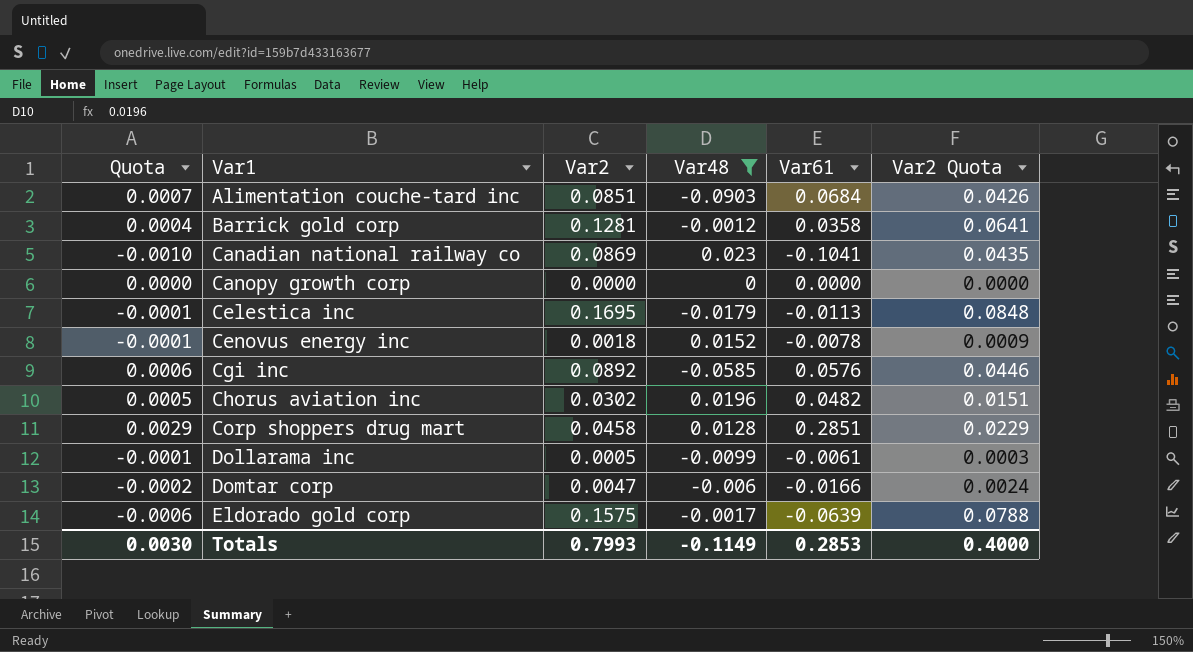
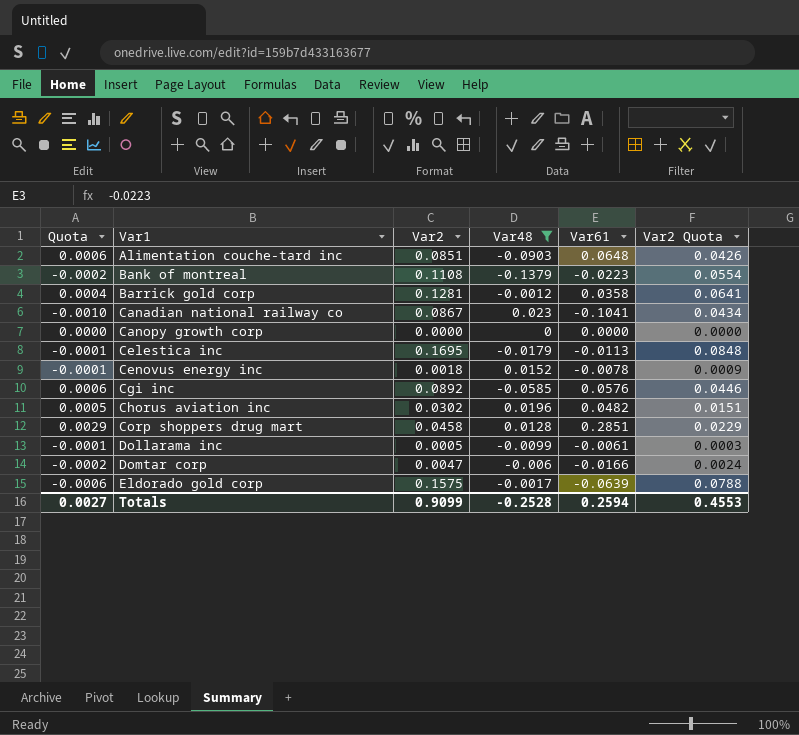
Alimentation couche-tard inc | Quota: 0.0007 -> 0.0006
Alimentation couche-tard inc | Var61: 0.0684 -> 0.0648
row Bank of montreal: none -> -0.0002 | 0.1108 | -0.1379 | -0.0223 | 0.0554
Canadian national railway co | Var2: 0.0869 -> 0.0867
Canadian national railway co | Var2 Quota: 0.0435 -> 0.0434
Totals | Quota: 0.0030 -> 0.0027
Totals | Var2: 0.7993 -> 0.9099
Totals | Var48: -0.1149 -> -0.2528
Totals | Var61: 0.2853 -> 0.2594
Totals | Var2 Quota: 0.4000 -> 0.4553

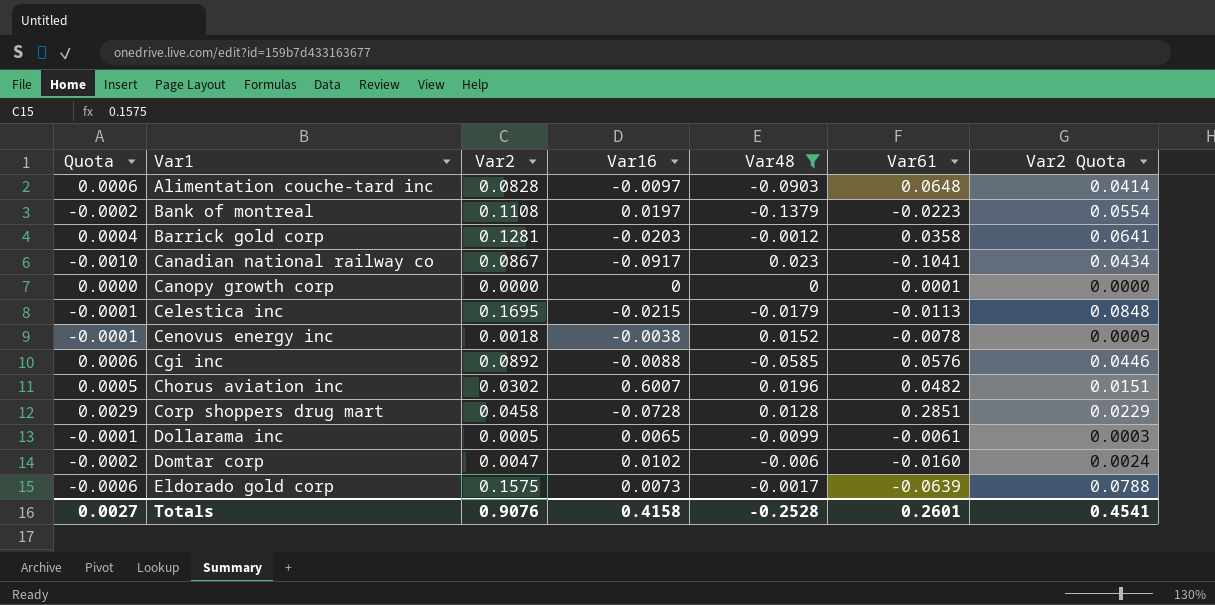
column Var16 | position: none -> 4
Alimentation couche-tard inc | Var2: 0.0851 -> 0.0828
Alimentation couche-tard inc | Var2 Quota: 0.0426 -> 0.0414
Canopy growth corp | Var61: 0.0000 -> 0.0001
Domtar corp | Var61: -0.0166 -> -0.0160
Totals | Var2: 0.9099 -> 0.9076
Totals | Var61: 0.2594 -> 0.2601
Totals | Var2 Quota: 0.4553 -> 0.4541

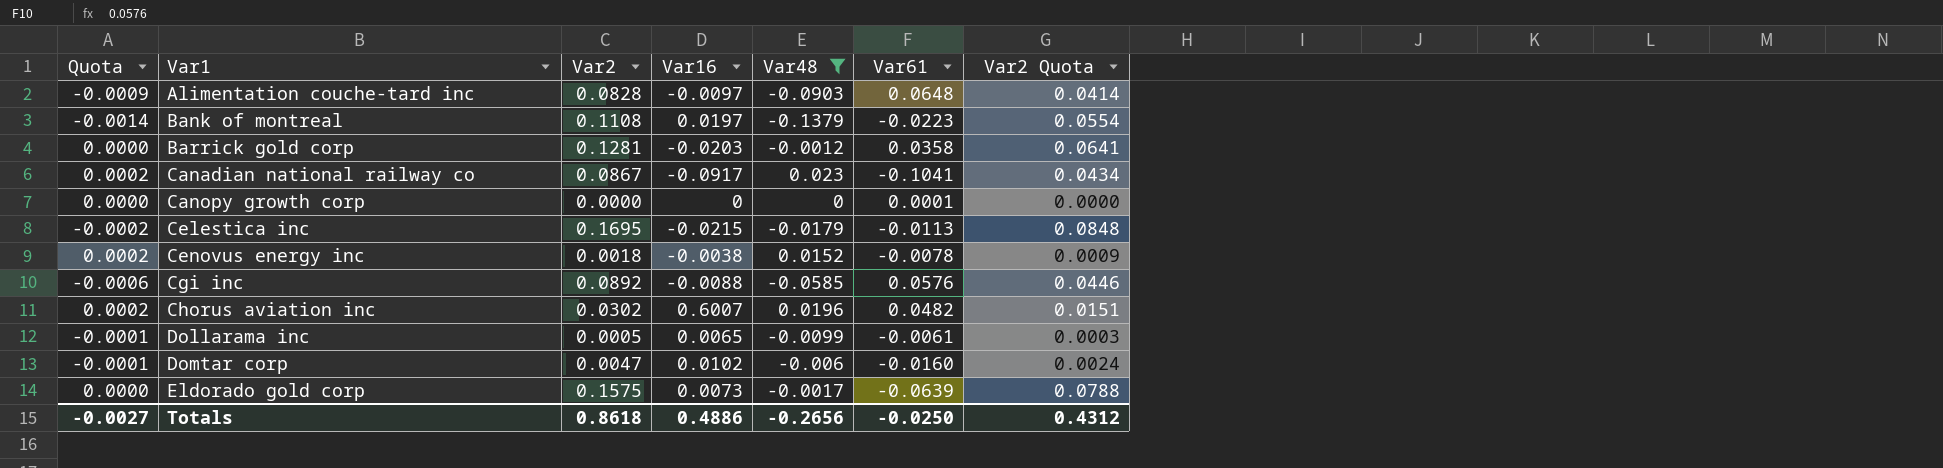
column Quota | formula: [Var61] * 0.01 -> [Var48] * 0.01
row Corp shoppers drug mart: 0.0029 | 0.0458 | -0.0728 | 0.0128 | 0.2851 | 0.0229 -> none
Totals | Quota: 0.0027 -> -0.0027
Totals | Var2: 0.9076 -> 0.8618
Totals | Var16: 0.4158 -> 0.4886
Totals | Var48: -0.2528 -> -0.2656
Totals | Var61: 0.2601 -> -0.0250
Totals | Var2 Quota: 0.4541 -> 0.4312

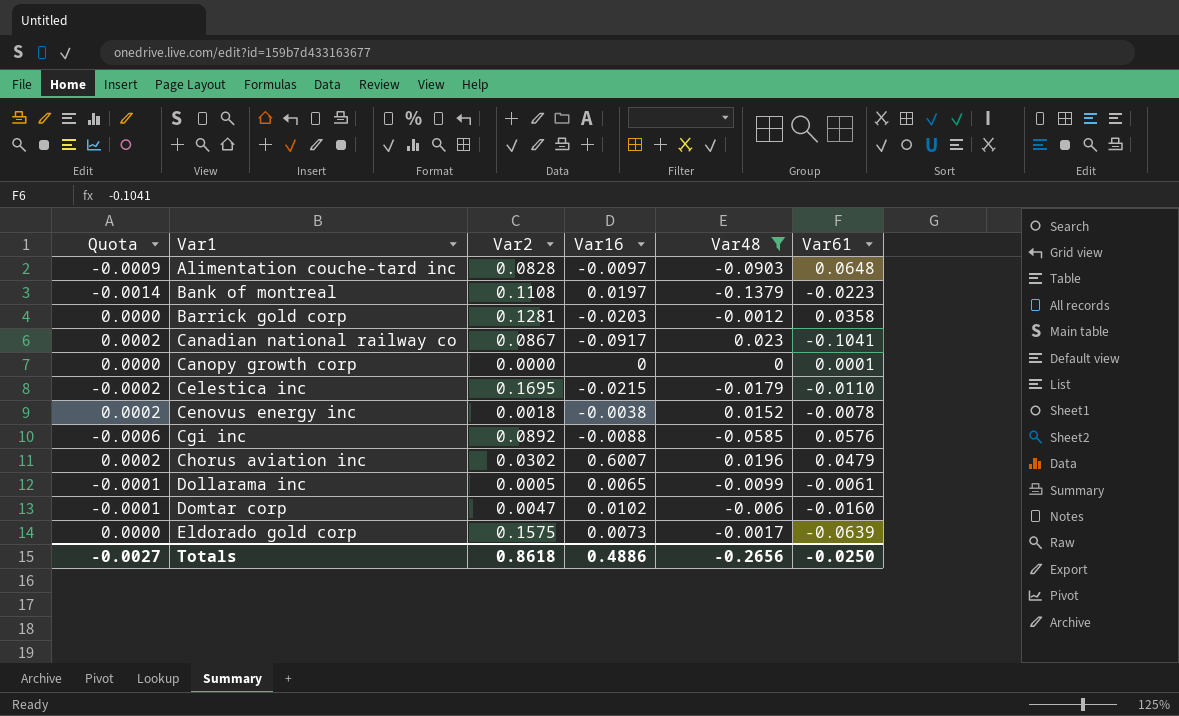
column Var2 Quota | formula: [Var2] * 0.5 -> none
Celestica inc | Var61: -0.0113 -> -0.0110
Chorus aviation inc | Var61: 0.0482 -> 0.0479

